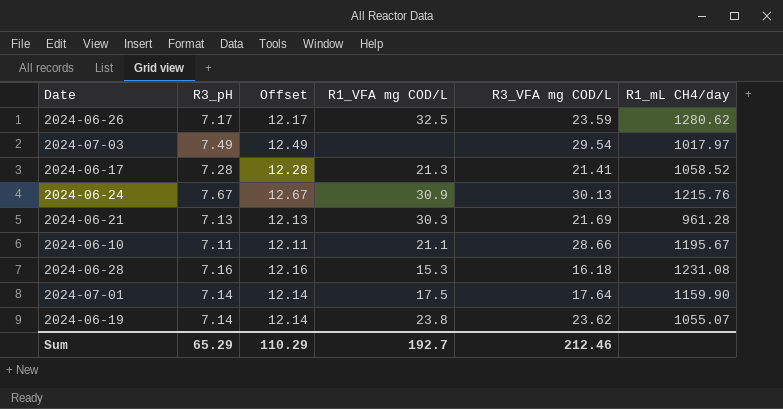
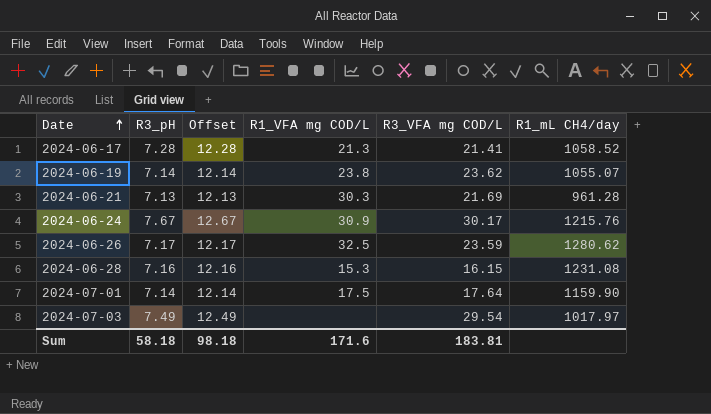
row order: none -> Date ascending
row 2024-06-10: 7.11 | 12.11 | 21.1 | 28.66 | 1195.67 -> none
2024-06-24 | R3_VFA mg COD/L: 30.13 -> 30.17
2024-06-28 | R3_VFA mg COD/L: 16.18 -> 16.15
Sum | R3_pH: 65.29 -> 58.18
Sum | Offset: 110.29 -> 98.18
Sum | R1_VFA mg COD/L: 192.7 -> 171.6
Sum | R3_VFA mg COD/L: 212.46 -> 183.81

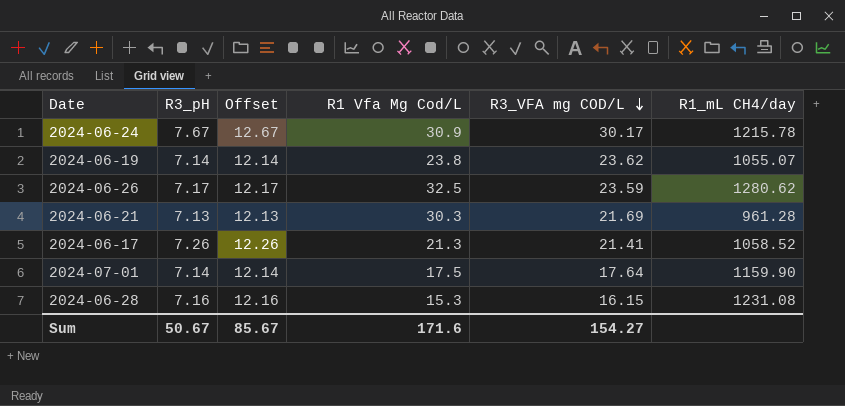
row order: Date ascending -> R3_VFA mg COD/L descending
column name: R1_VFA mg COD/L -> R1 Vfa Mg Cod/L
row 2024-07-03: 7.49 | 12.49 | none | 29.54 | 1017.97 -> none
2024-06-24 | R1_mL CH4/day: 1215.76 -> 1215.78
2024-06-17 | R3_pH: 7.28 -> 7.26
2024-06-17 | Offset: 12.28 -> 12.26
Sum | R3_pH: 58.18 -> 50.67
Sum | Offset: 98.18 -> 85.67
Sum | R3_VFA mg COD/L: 183.81 -> 154.27

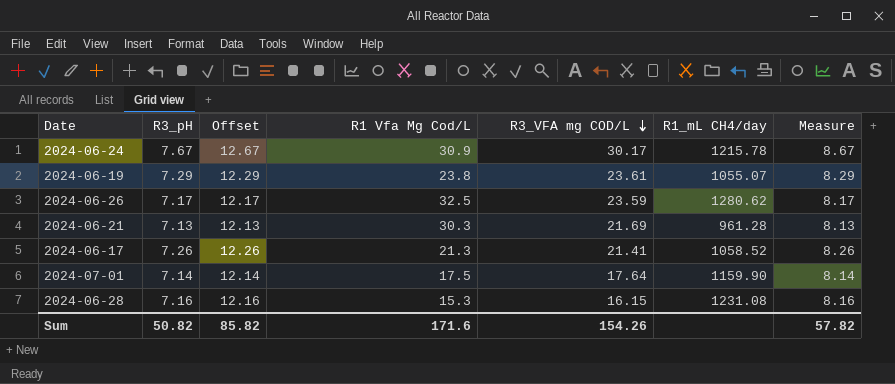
column Measure | formula: none -> [R3_pH] + 1
2024-06-19 | R3_pH: 7.14 -> 7.29
2024-06-19 | Offset: 12.14 -> 12.29
2024-06-19 | R3_VFA mg COD/L: 23.62 -> 23.61
Sum | R3_pH: 50.67 -> 50.82
Sum | Offset: 85.67 -> 85.82
Sum | R3_VFA mg COD/L: 154.27 -> 154.26

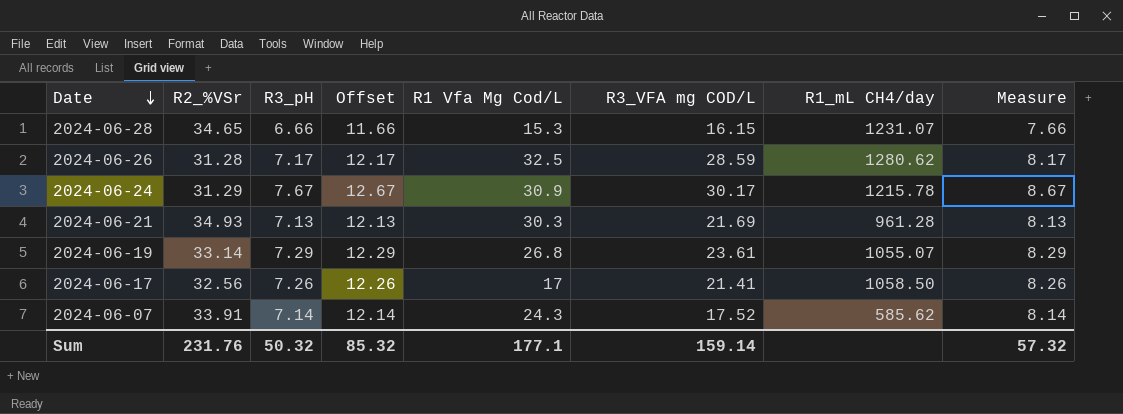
row order: R3_VFA mg COD/L descending -> Date descending
column R2_%VSr | position: none -> 2
row 2024-07-01: 7.14 | 12.14 | 17.5 | 17.64 | 1159.90 | 8.14 -> none
2024-06-28 | R3_pH: 7.16 -> 6.66
2024-06-28 | Offset: 12.16 -> 11.66
2024-06-28 | R1_mL CH4/day: 1231.08 -> 1231.07
2024-06-28 | Measure: 8.16 -> 7.66
2024-06-26 | R3_VFA mg COD/L: 23.59 -> 28.59
2024-06-19 | R1 Vfa Mg Cod/L: 23.8 -> 26.8
2024-06-17 | R1 Vfa Mg Cod/L: 21.3 -> 17
2024-06-17 | R1_mL CH4/day: 1058.52 -> 1058.50
row 2024-06-07: none -> 33.91 | 7.14 | 12.14 | 24.3 | 17.52 | 585.62 | 8.14
Sum | R3_pH: 50.82 -> 50.32
Sum | Offset: 85.82 -> 85.32
Sum | R1 Vfa Mg Cod/L: 171.6 -> 177.1
Sum | R3_VFA mg COD/L: 154.26 -> 159.14
Sum | Measure: 57.82 -> 57.32

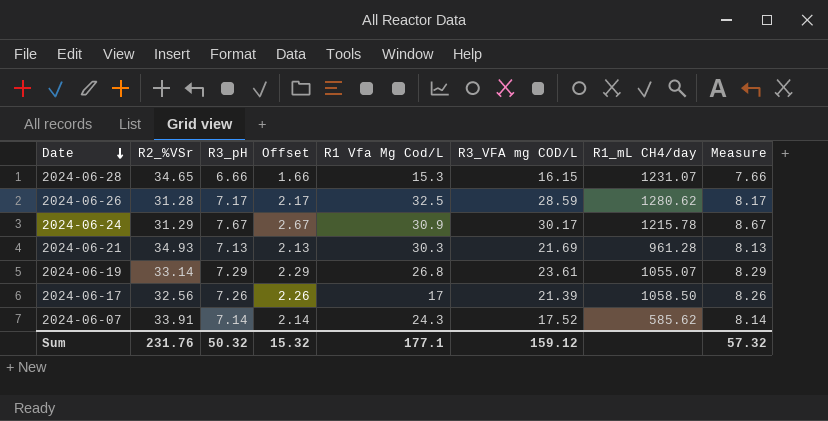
column Offset | formula: [R3_pH] + 5 -> [R3_pH] - 5
2024-06-17 | R3_VFA mg COD/L: 21.41 -> 21.39
Sum | Offset: 85.32 -> 15.32
Sum | R3_VFA mg COD/L: 159.14 -> 159.12

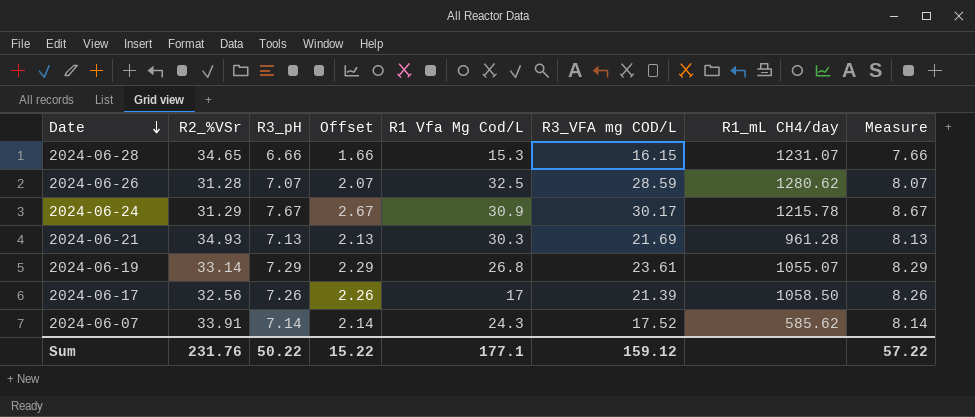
2024-06-26 | R3_pH: 7.17 -> 7.07
2024-06-26 | Offset: 2.17 -> 2.07
2024-06-26 | Measure: 8.17 -> 8.07
Sum | R3_pH: 50.32 -> 50.22
Sum | Offset: 15.32 -> 15.22
Sum | Measure: 57.32 -> 57.22

